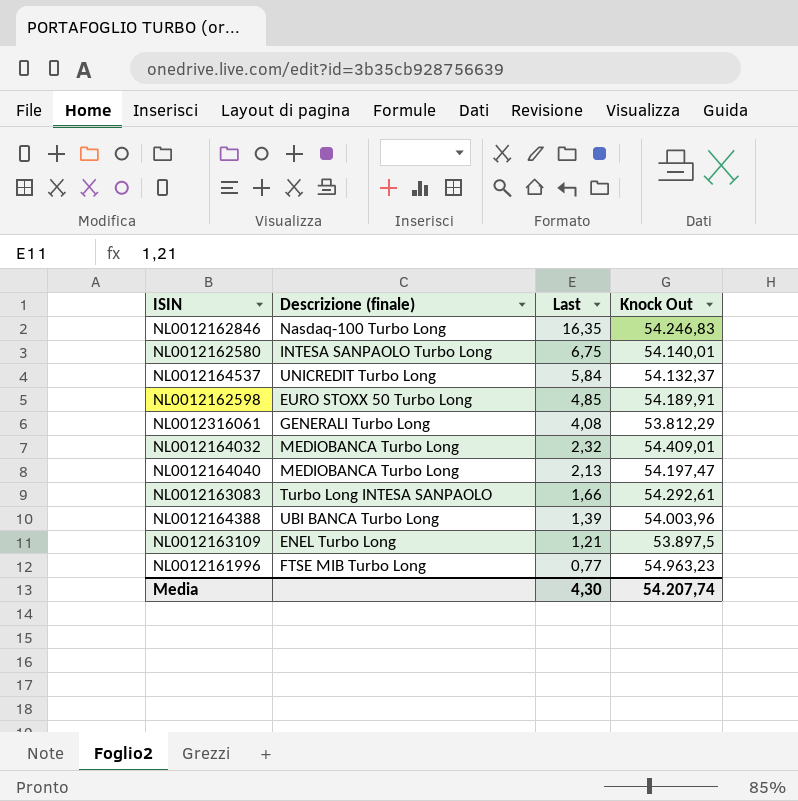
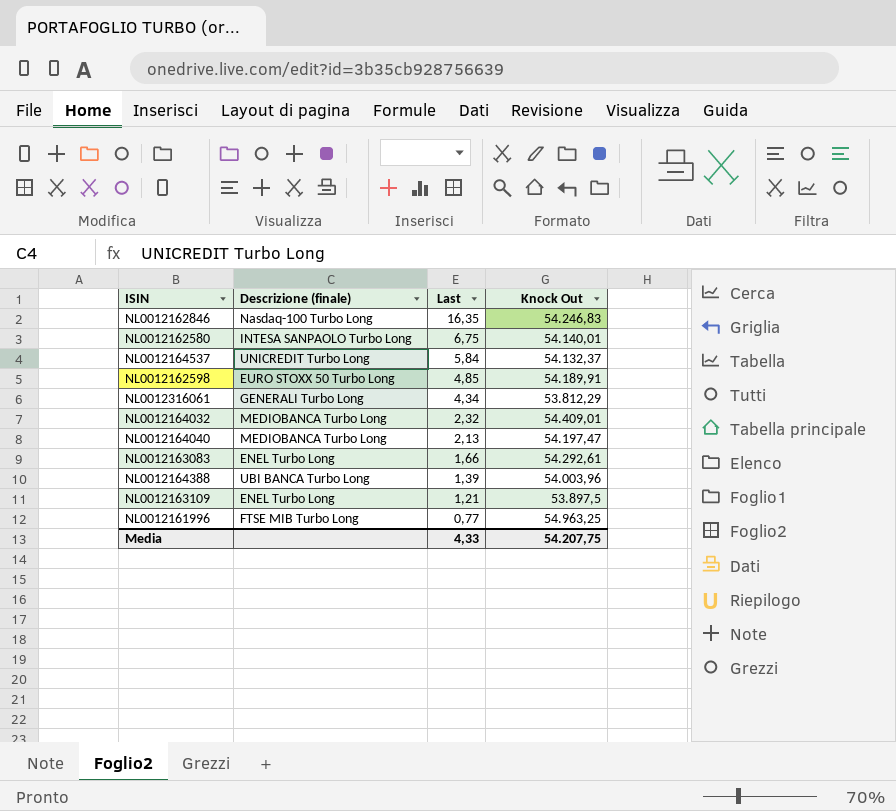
NL0012316061 | Last: 4,08 -> 4,34
NL0012163083 | Descrizione (finale): Turbo Long INTESA SANPAOLO -> ENEL Turbo Long
NL0012161996 | Knock Out: 54.963,23 -> 54.963,25
Media | Last: 4,30 -> 4,33
Media | Knock Out: 54.207,74 -> 54.207,75

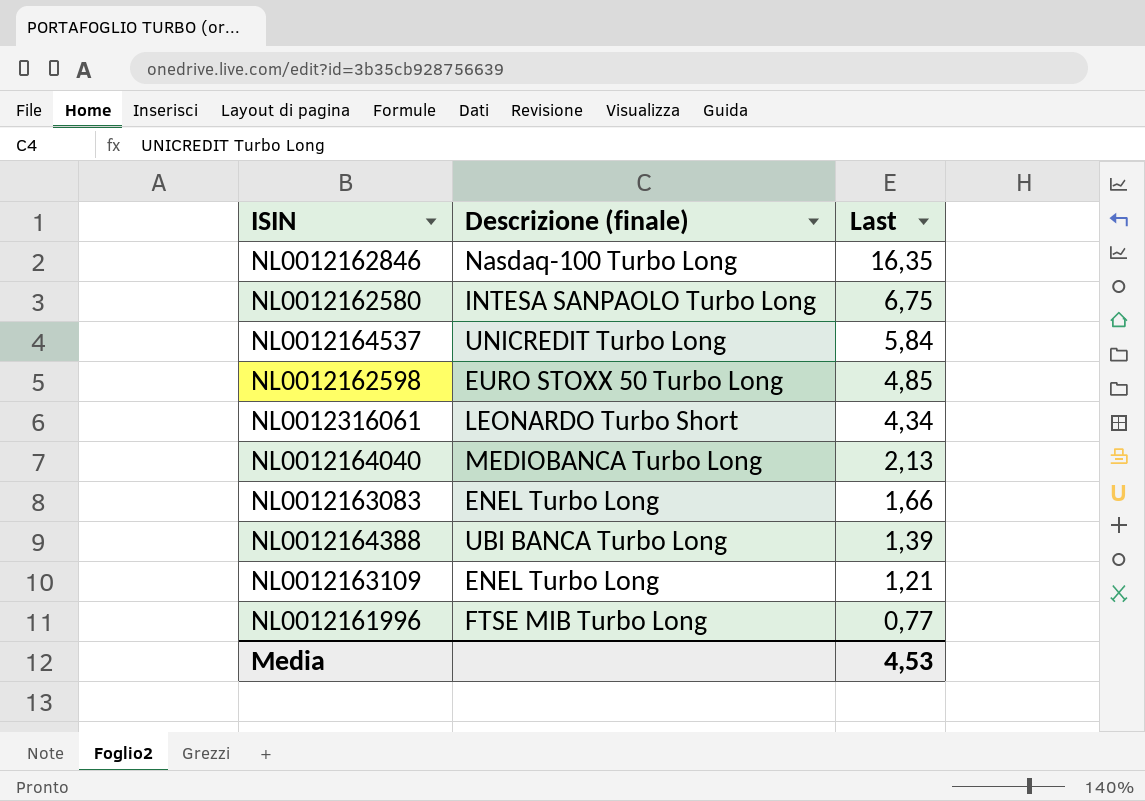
column Knock Out | position: 4 -> none
row NL0012164032: MEDIOBANCA Turbo Long | 2,32 | 54.409,01 -> none
NL0012316061 | Descrizione (finale): GENERALI Turbo Long -> LEONARDO Turbo Short
Media | Last: 4,33 -> 4,53

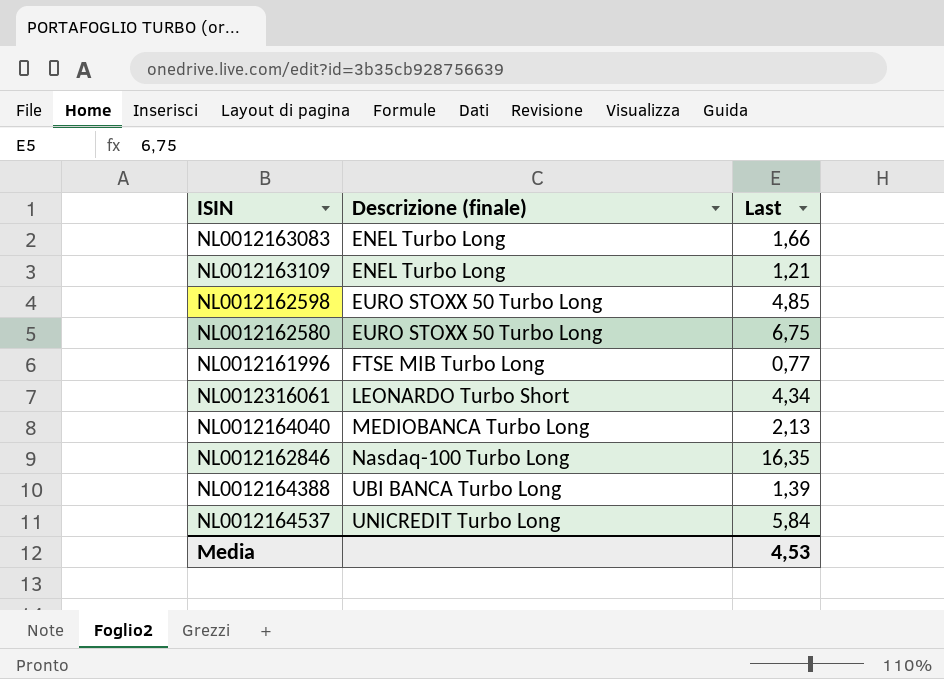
row order: Last descending -> Descrizione (finale) ascending
NL0012162580 | Descrizione (finale): INTESA SANPAOLO Turbo Long -> EURO STOXX 50 Turbo Long

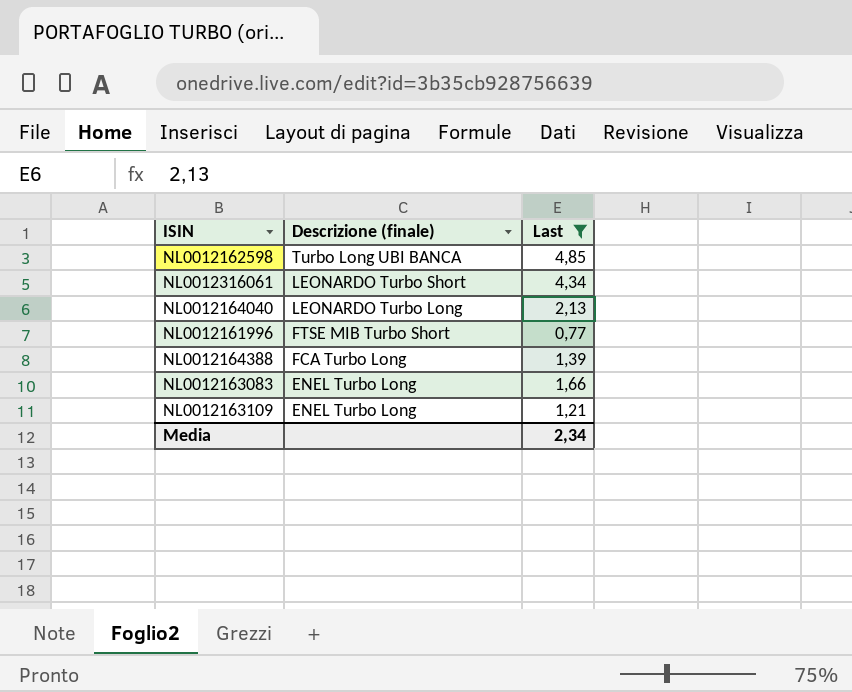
filter: none -> Last <= 4,85
row order: Descrizione (finale) ascending -> Descrizione (finale) descending
NL0012162598 | Descrizione (finale): EURO STOXX 50 Turbo Long -> Turbo Long UBI BANCA
NL0012164040 | Descrizione (finale): MEDIOBANCA Turbo Long -> LEONARDO Turbo Long
NL0012161996 | Descrizione (finale): FTSE MIB Turbo Long -> FTSE MIB Turbo Short
NL0012164388 | Descrizione (finale): UBI BANCA Turbo Long -> FCA Turbo Long
Media | Last: 4,53 -> 2,34

